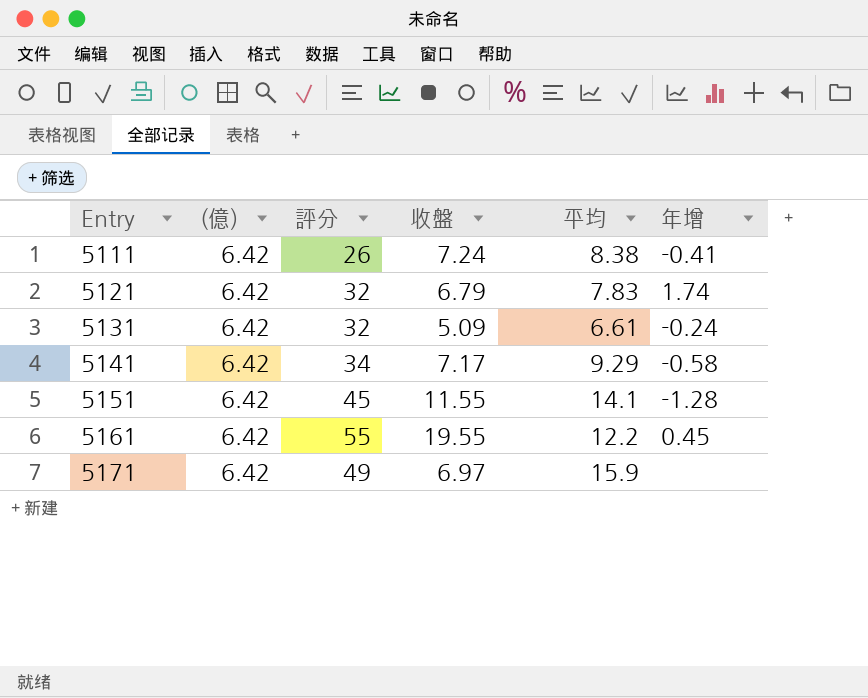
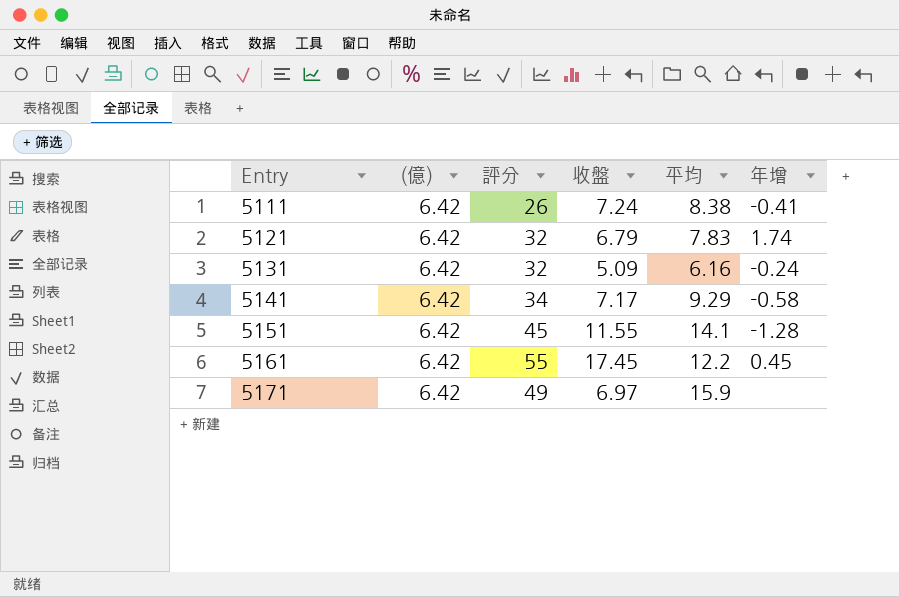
5131 | 平均: 6.61 -> 6.16
5161 | 收盤: 19.55 -> 17.45

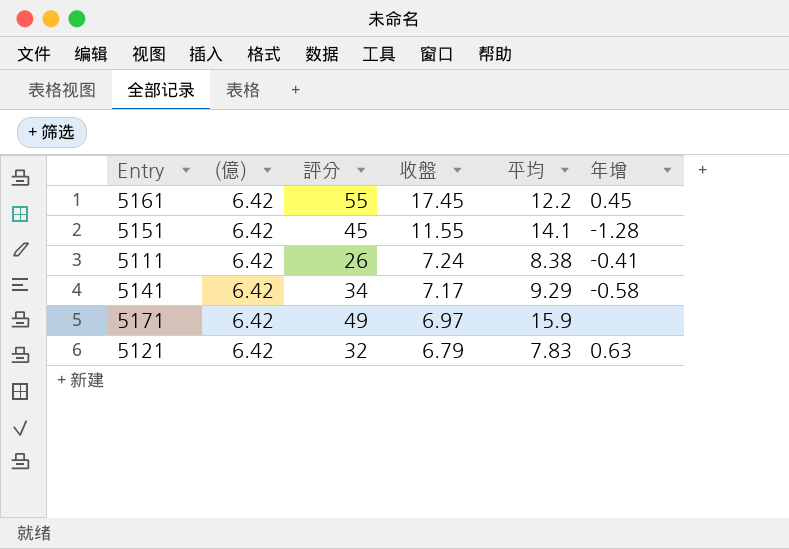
row order: Entry ascending -> 收盤 descending
row 5131: 6.42 | 32 | 5.09 | 6.16 | -0.24 -> none
5121 | 年增: 1.74 -> 0.63

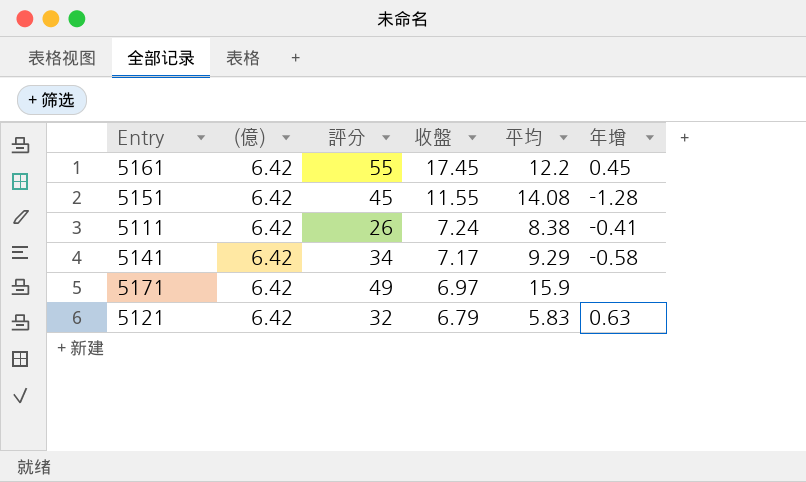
5151 | 平均: 14.1 -> 14.08
5121 | 平均: 7.83 -> 5.83

